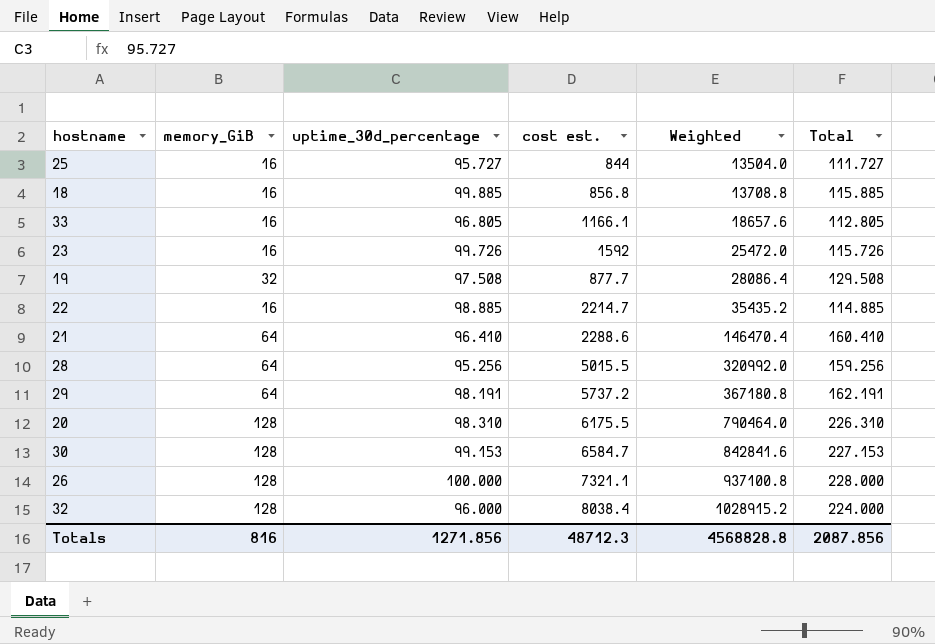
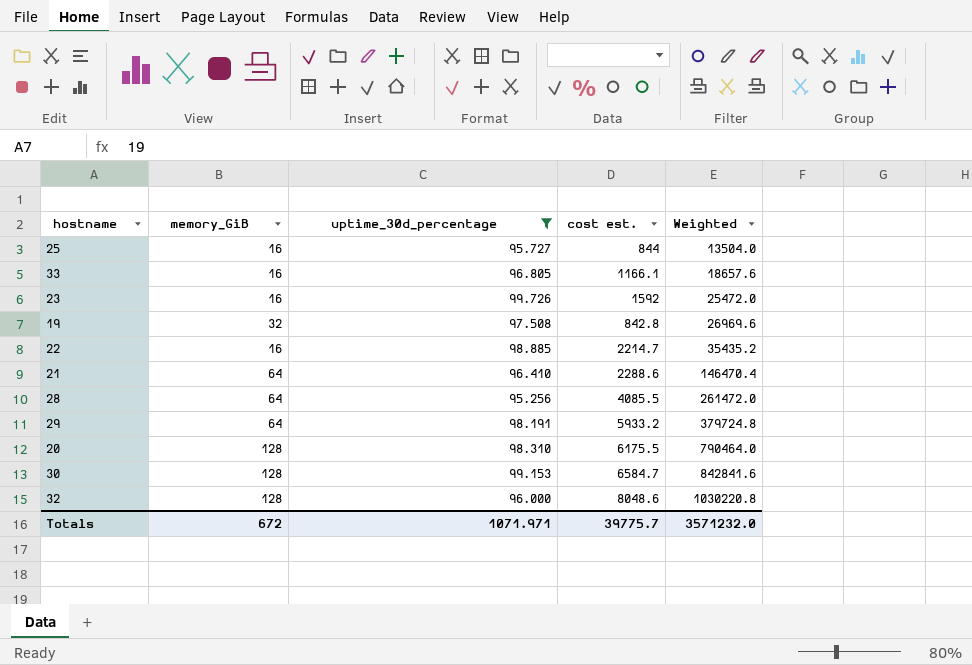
filter: none -> uptime_30d_percentage <= 99.726
column Total | formula: [memory_GiB] + [uptime_30d_percentage] -> none
19 | cost est.: 877.7 -> 842.8
19 | Weighted: 28086.4 -> 26969.6
28 | cost est.: 5015.5 -> 4085.5
28 | Weighted: 320992.0 -> 261472.0
29 | cost est.: 5737.2 -> 5933.2
29 | Weighted: 367180.8 -> 379724.8
32 | cost est.: 8038.4 -> 8048.6
32 | Weighted: 1028915.2 -> 1030220.8
Totals | memory_GiB: 816 -> 672
Totals | uptime_30d_percentage: 1271.856 -> 1071.971
Totals | cost est.: 48712.3 -> 39775.7
Totals | Weighted: 4568828.8 -> 3571232.0

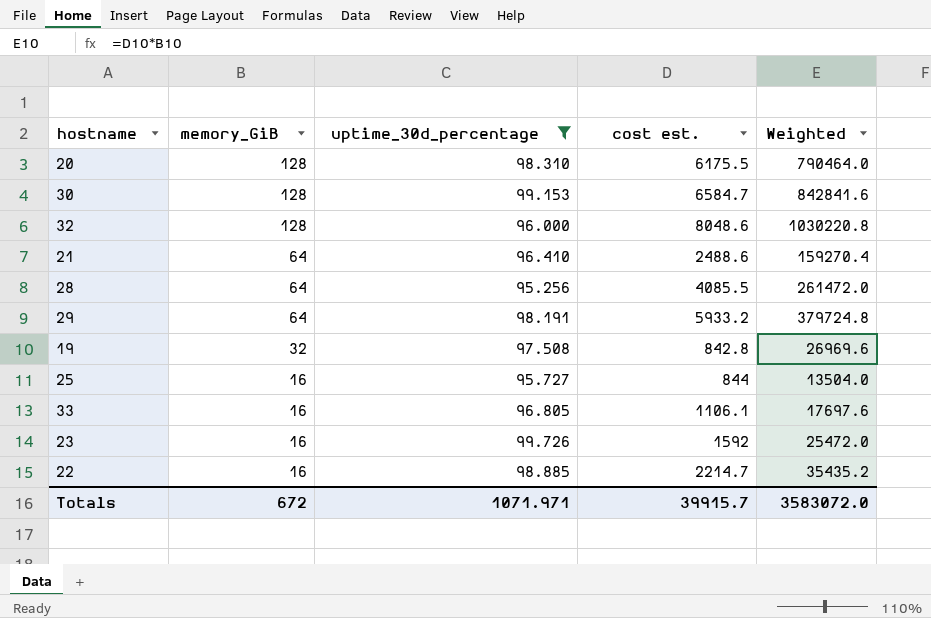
row order: Weighted ascending -> memory_GiB descending
21 | cost est.: 2288.6 -> 2488.6
21 | Weighted: 146470.4 -> 159270.4
33 | cost est.: 1166.1 -> 1106.1
33 | Weighted: 18657.6 -> 17697.6
Totals | cost est.: 39775.7 -> 39915.7
Totals | Weighted: 3571232.0 -> 3583072.0

